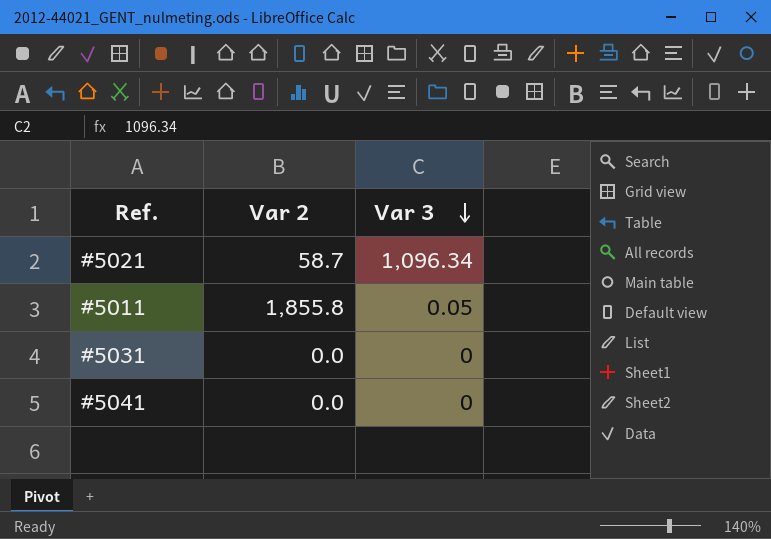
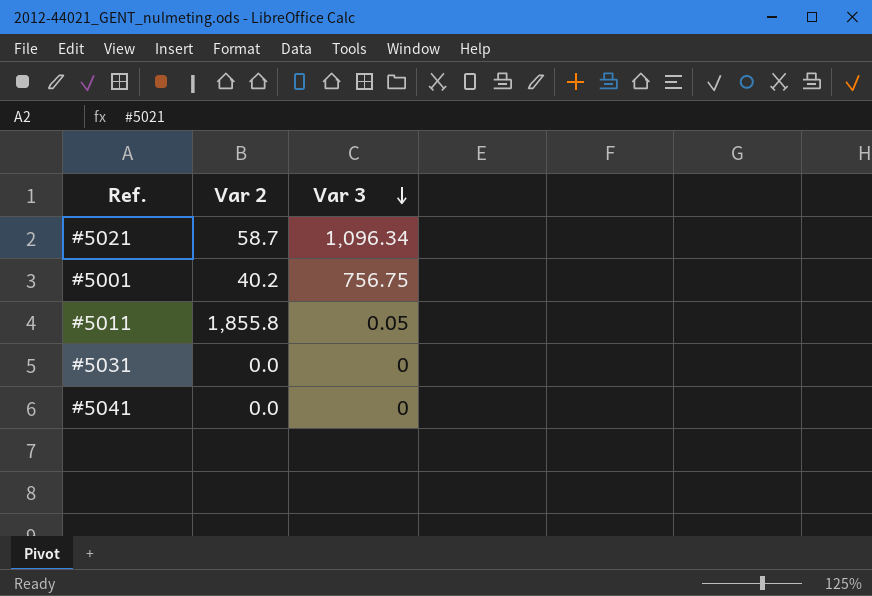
row #5001: none -> 40.2 | 756.75

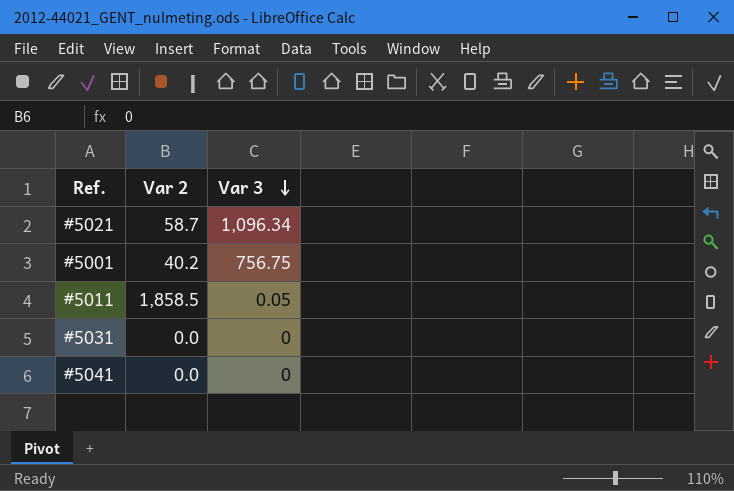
#5011 | Var 2: 1,855.8 -> 1,858.5

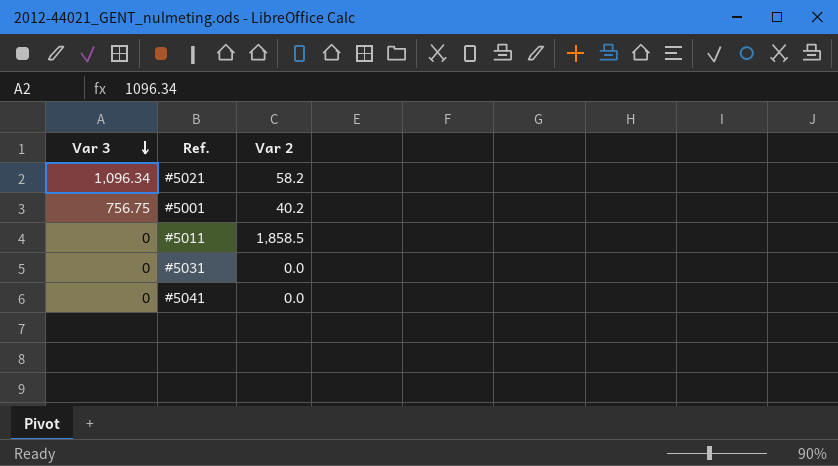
column Var 3 | position: 3 -> 1
#5021 | Var 2: 58.7 -> 58.2
#5011 | Var 3: 0.05 -> 0

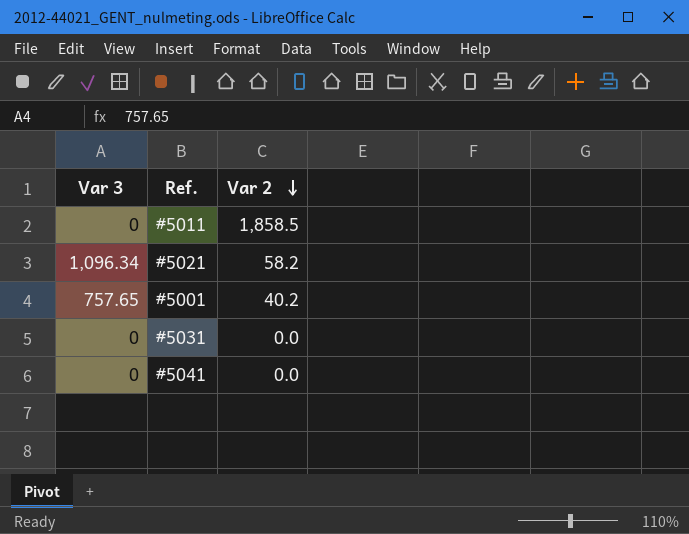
row order: Var 3 descending -> Var 2 descending
#5001 | Var 3: 756.75 -> 757.65

